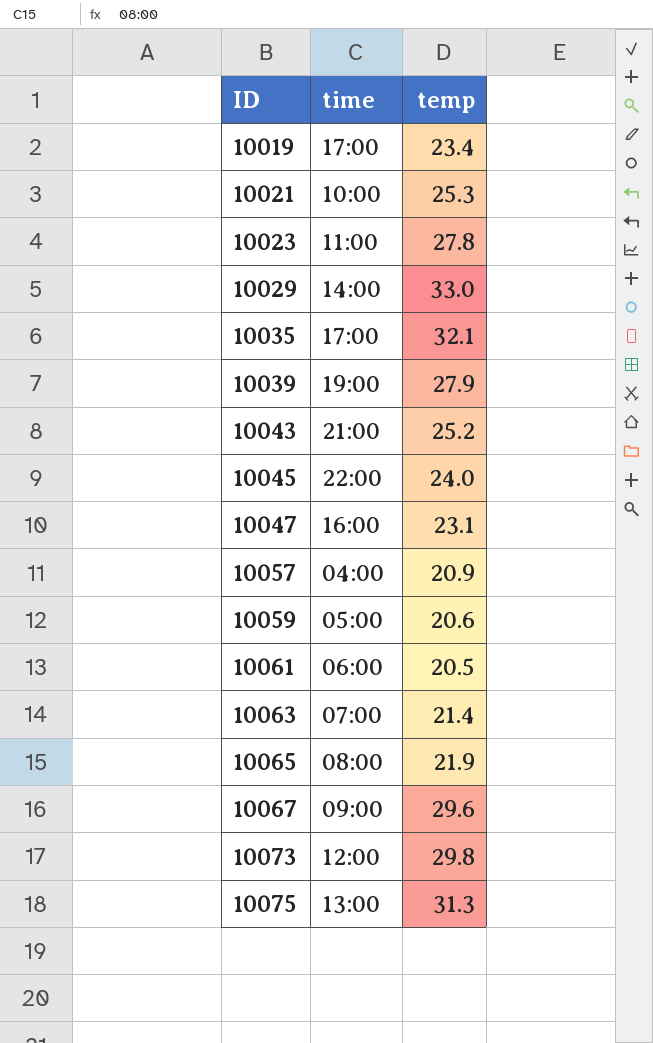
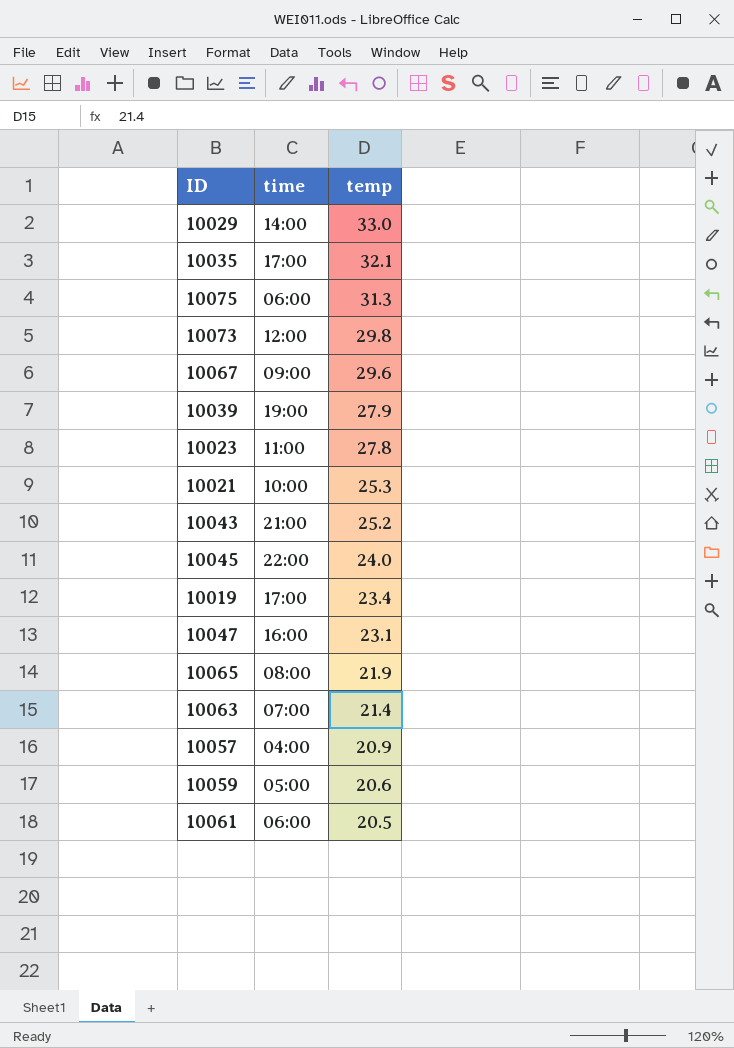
row order: ID ascending -> temp descending
10075 | time: 13:00 -> 06:00

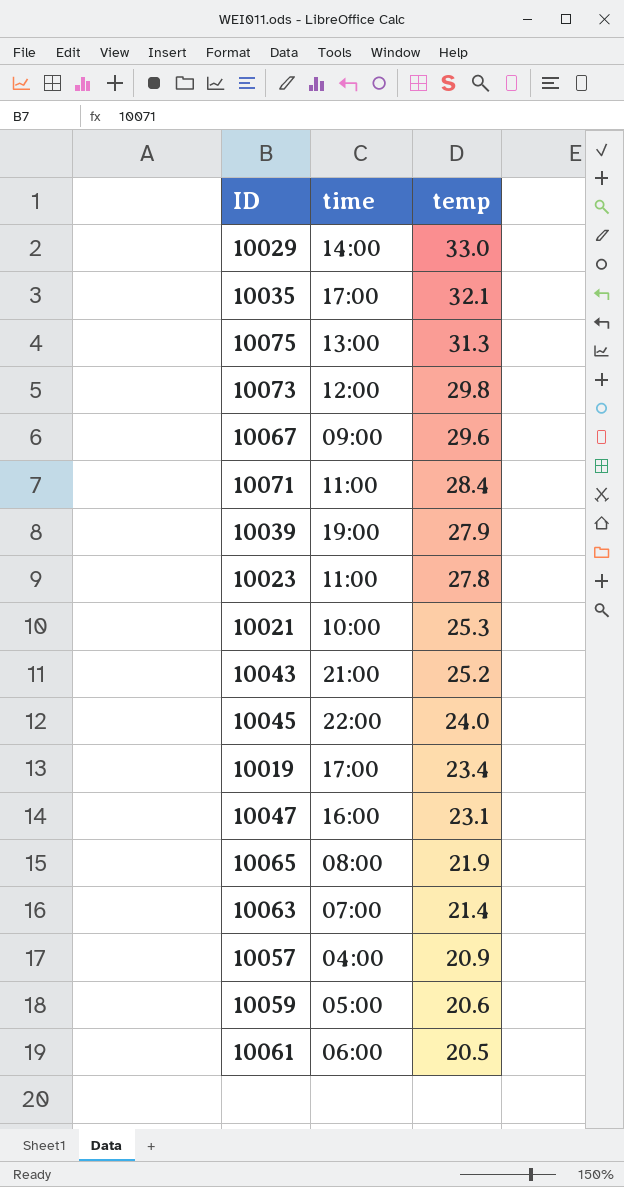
10075 | time: 06:00 -> 13:00
row 10071: none -> 11:00 | 28.4

